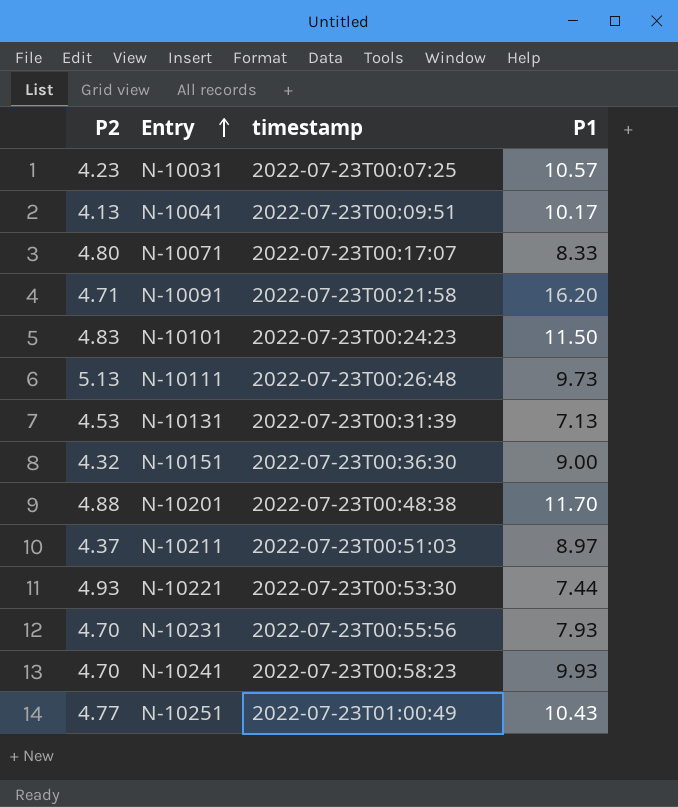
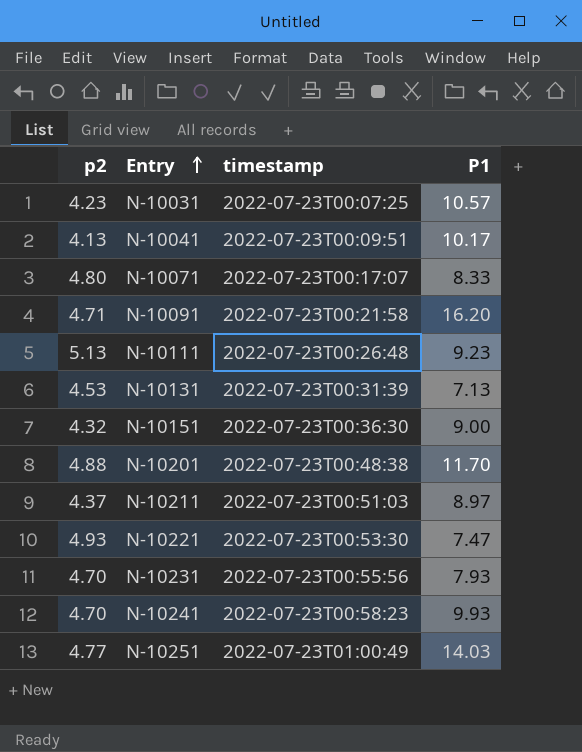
column name: P2 -> p2
row N-10101: 4.83 | 2022-07-23T00:24:23 | 11.50 -> none
N-10111 | P1: 9.73 -> 9.23
N-10221 | P1: 7.44 -> 7.47
N-10251 | P1: 10.43 -> 14.03

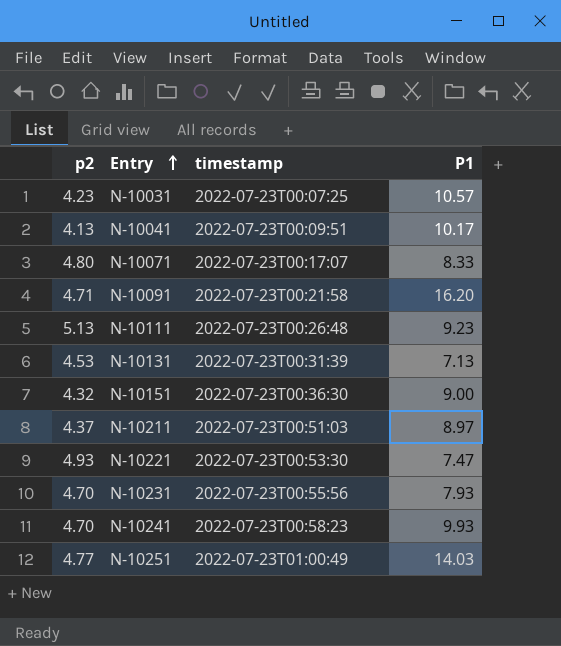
row N-10201: 4.88 | 2022-07-23T00:48:38 | 11.70 -> none

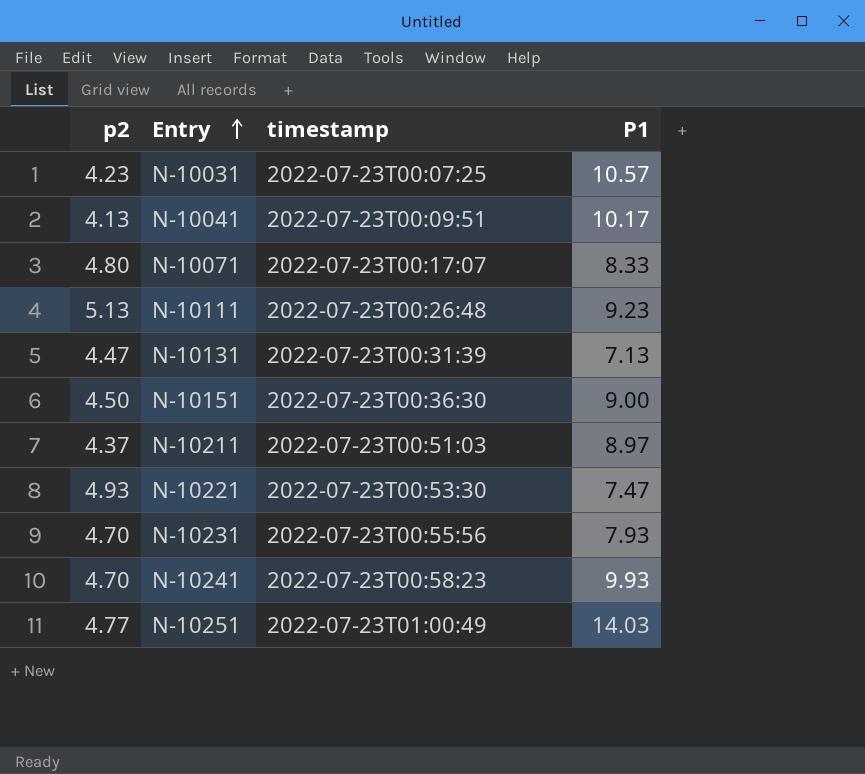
row N-10091: 4.71 | 2022-07-23T00:21:58 | 16.20 -> none
N-10131 | p2: 4.53 -> 4.47
N-10151 | p2: 4.32 -> 4.50

